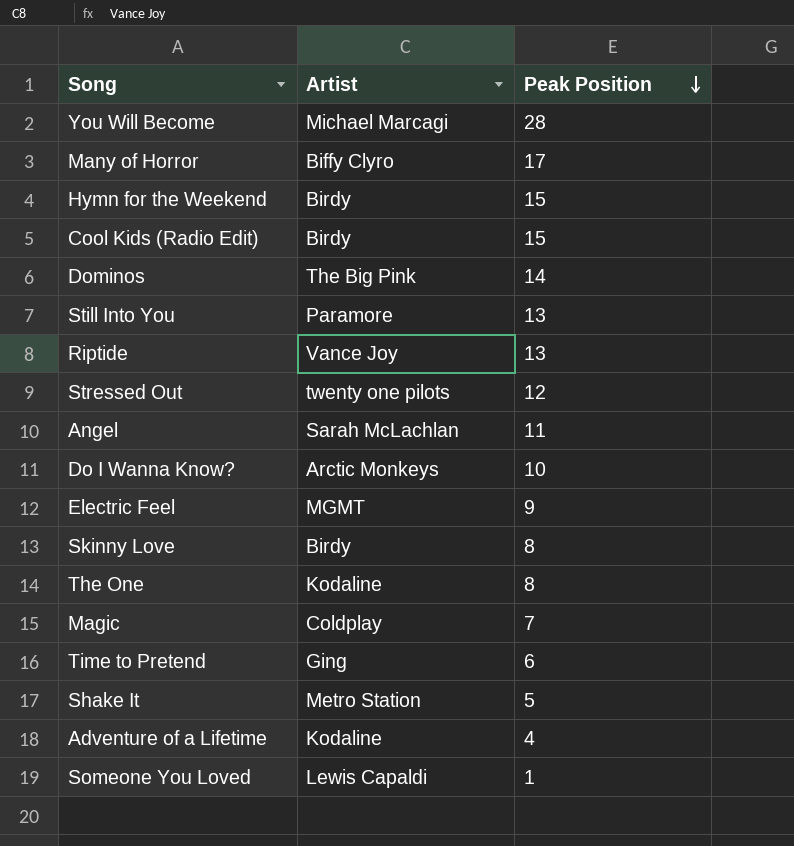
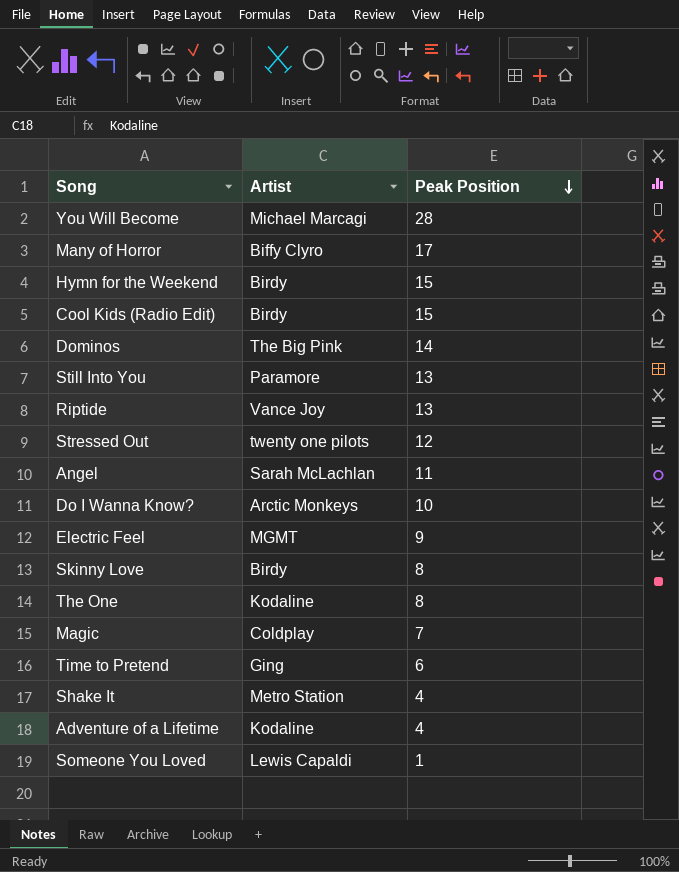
Shake It | Peak Position: 5 -> 4

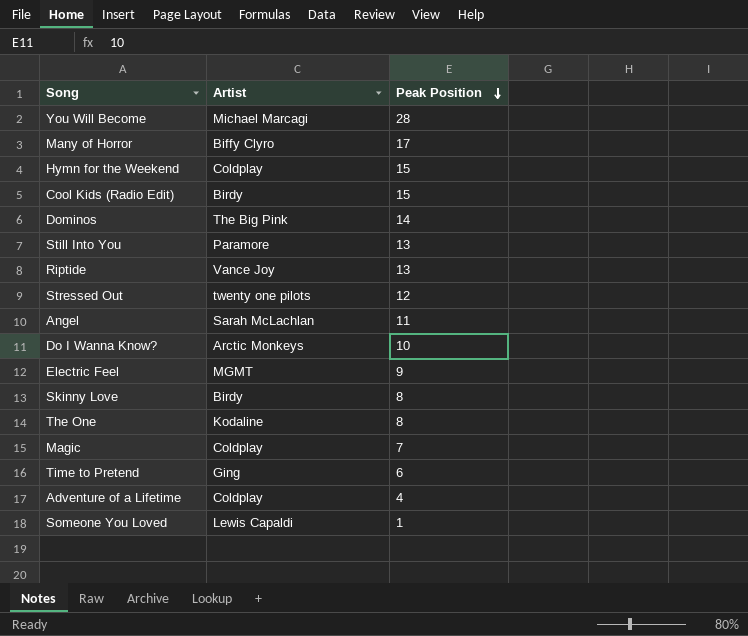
row Shake It: Metro Station | 4 -> none
Hymn for the Weekend | Artist: Birdy -> Coldplay
Adventure of a Lifetime | Artist: Kodaline -> Coldplay

